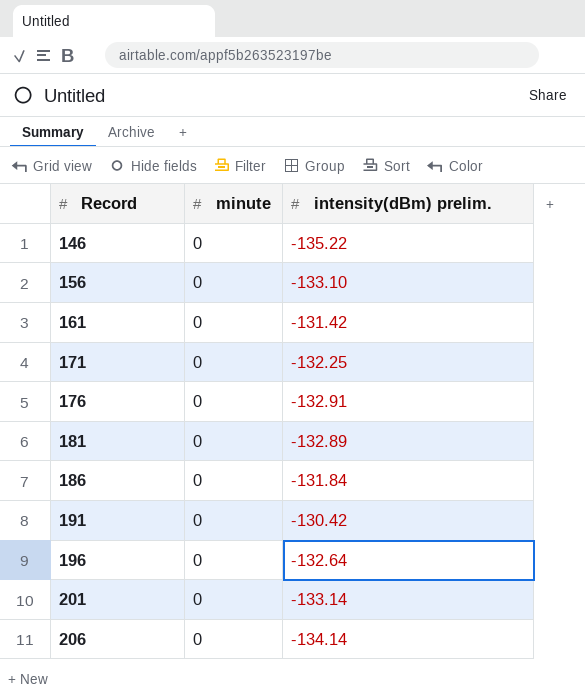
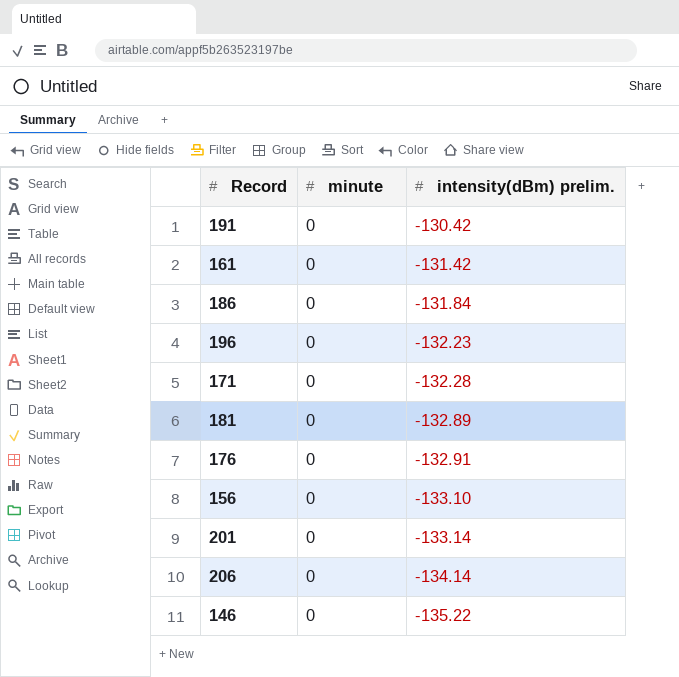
row order: Record ascending -> intensity(dBm) prelim. descending
196 | intensity(dBm) prelim.: -132.64 -> -132.23
171 | intensity(dBm) prelim.: -132.25 -> -132.28

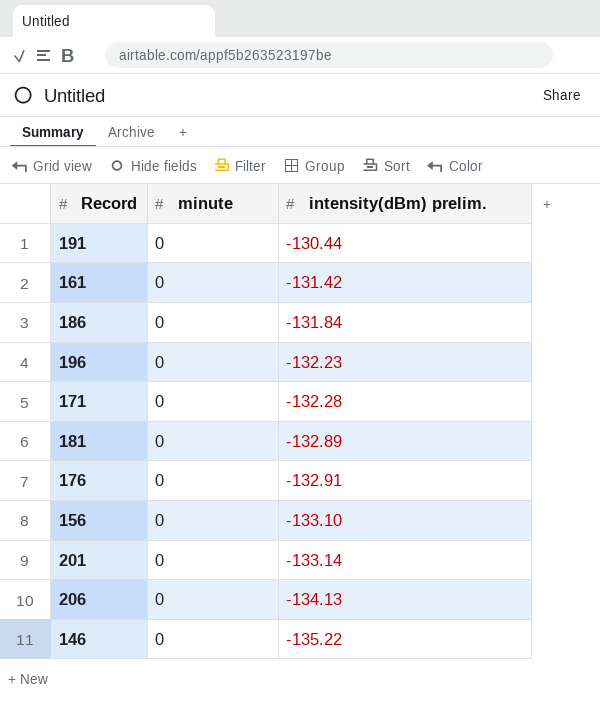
191 | intensity(dBm) prelim.: -130.42 -> -130.44
206 | intensity(dBm) prelim.: -134.14 -> -134.13

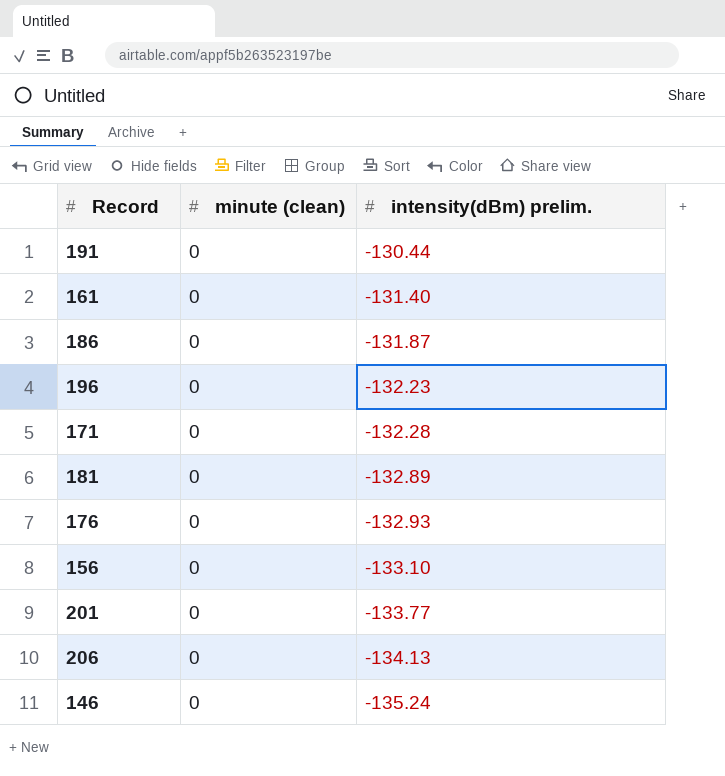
column name: minute -> minute (clean)
161 | intensity(dBm) prelim.: -131.42 -> -131.40
186 | intensity(dBm) prelim.: -131.84 -> -131.87
176 | intensity(dBm) prelim.: -132.91 -> -132.93
201 | intensity(dBm) prelim.: -133.14 -> -133.77
146 | intensity(dBm) prelim.: -135.22 -> -135.24

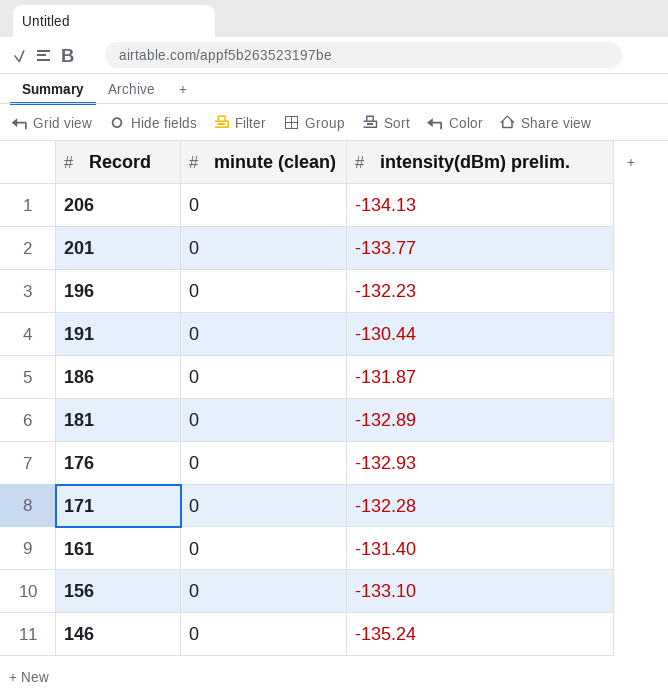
row order: intensity(dBm) prelim. descending -> Record descending

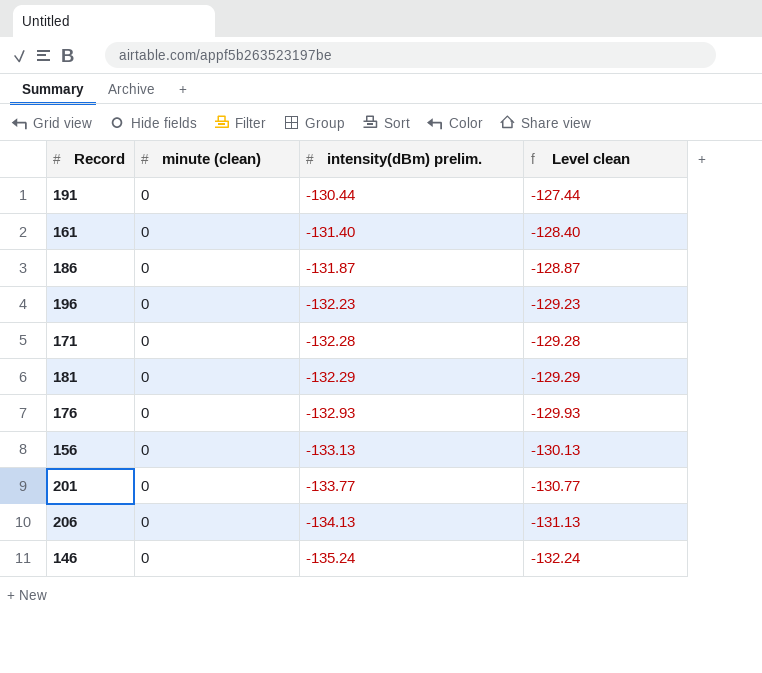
row order: Record descending -> intensity(dBm) prelim. descending
column Level clean | formula: none -> [intensity(dBm) prelim.] + 3
181 | intensity(dBm) prelim.: -132.89 -> -132.29
156 | intensity(dBm) prelim.: -133.10 -> -133.13

